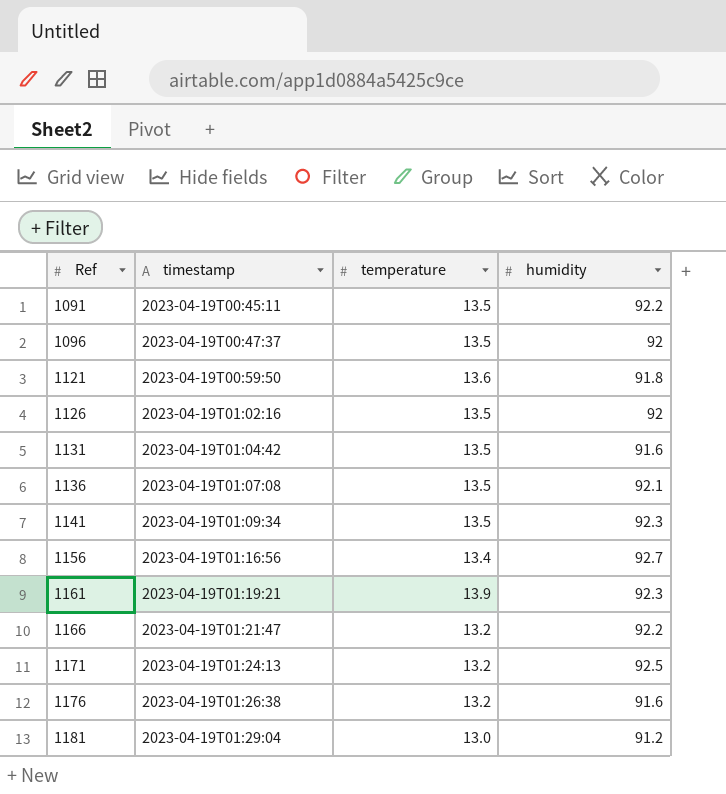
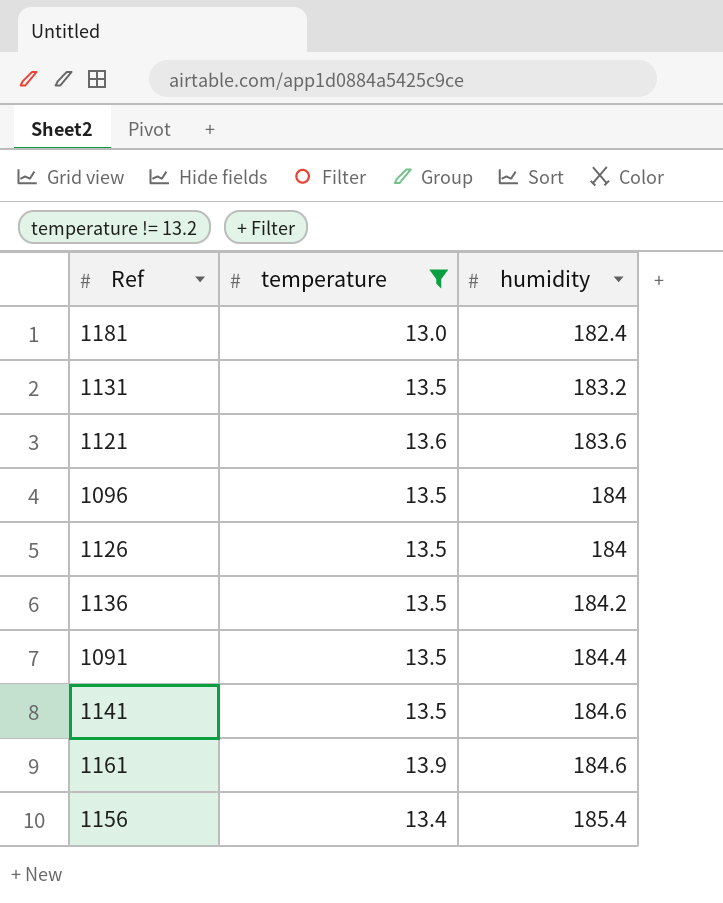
filter: none -> temperature != 13.2
row order: Ref ascending -> humidity ascending
column timestamp | position: 2 -> none
1181 | humidity: 91.2 -> 182.4
1131 | humidity: 91.6 -> 183.2
1121 | humidity: 91.8 -> 183.6
1096 | humidity: 92 -> 184
1126 | humidity: 92 -> 184
1136 | humidity: 92.1 -> 184.2
1091 | humidity: 92.2 -> 184.4
1141 | humidity: 92.3 -> 184.6
1161 | humidity: 92.3 -> 184.6
1156 | humidity: 92.7 -> 185.4

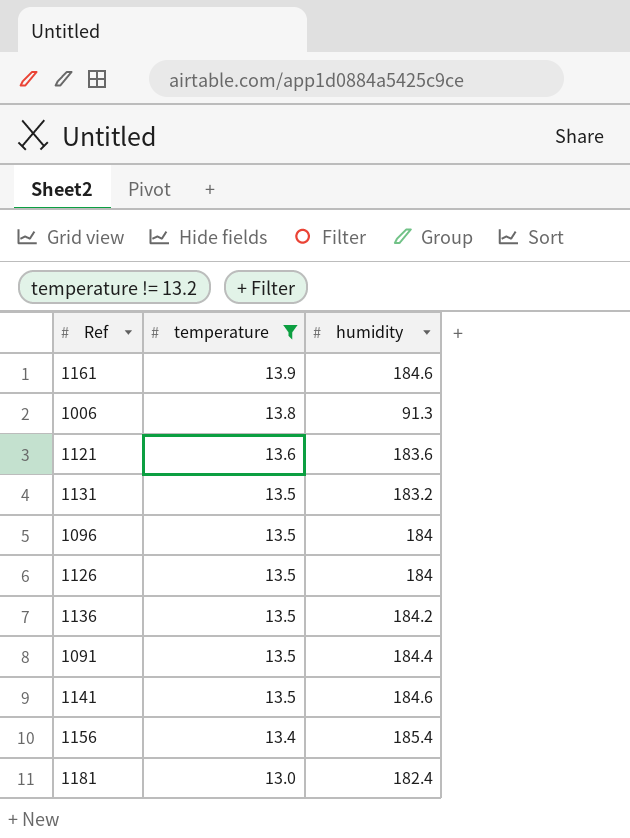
row order: humidity ascending -> temperature descending
row 1006: none -> 13.8 | 91.3

